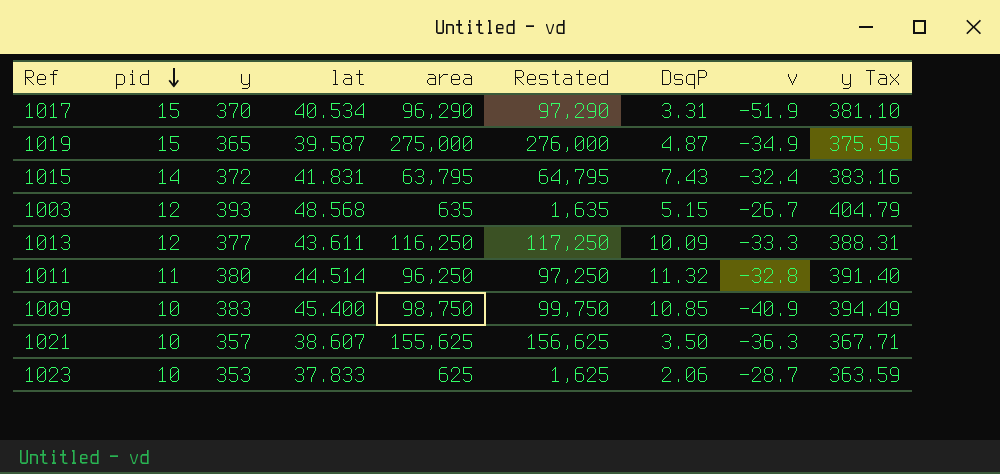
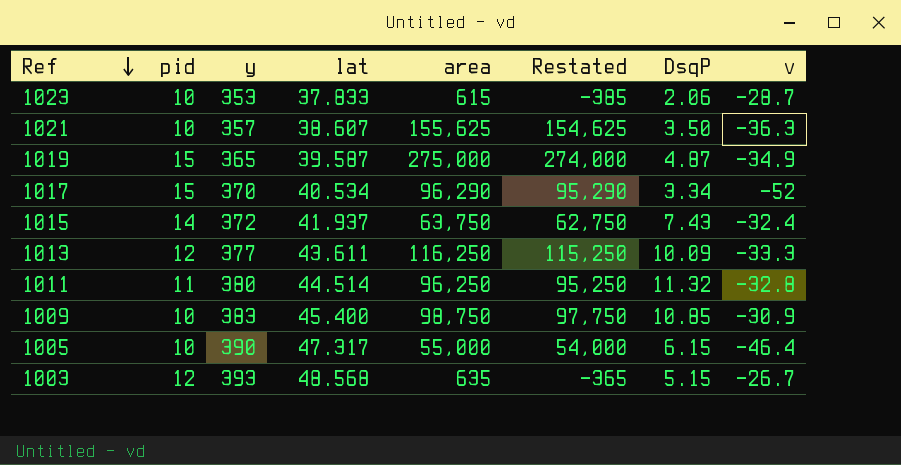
row order: pid descending -> Ref descending
column y Tax | formula: [y] * 1.03 -> none
column Restated | formula: [area] + 1000 -> [area] - 1000
1023 | area: 625 -> 615
1017 | DsqP: 3.31 -> 3.34
1017 | v: -51.9 -> -52
1015 | lat: 41.831 -> 41.937
1015 | area: 63,795 -> 63,750
1009 | v: -40.9 -> -30.9
row 1005: none -> 10 | 390 | 47.317 | 55,000 | 54,000 | 6.15 | -46.4

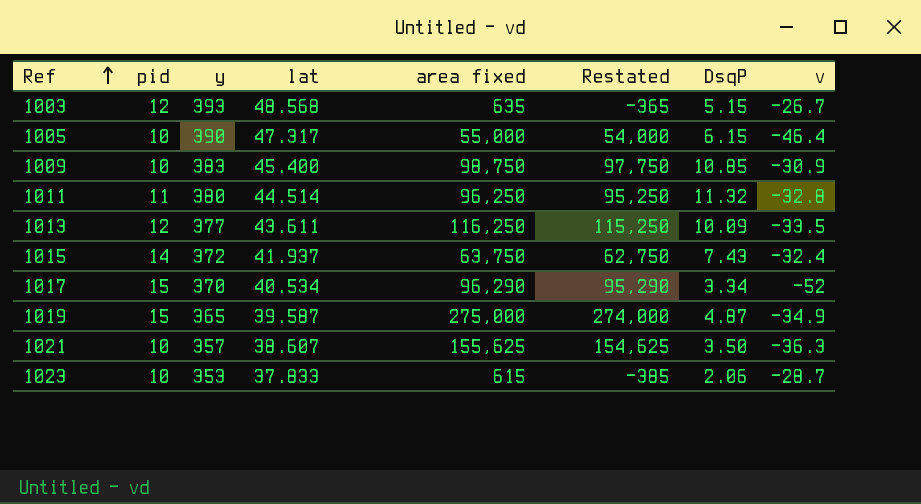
row order: Ref descending -> Ref ascending
column name: area -> area fixed
1013 | v: -33.3 -> -33.5

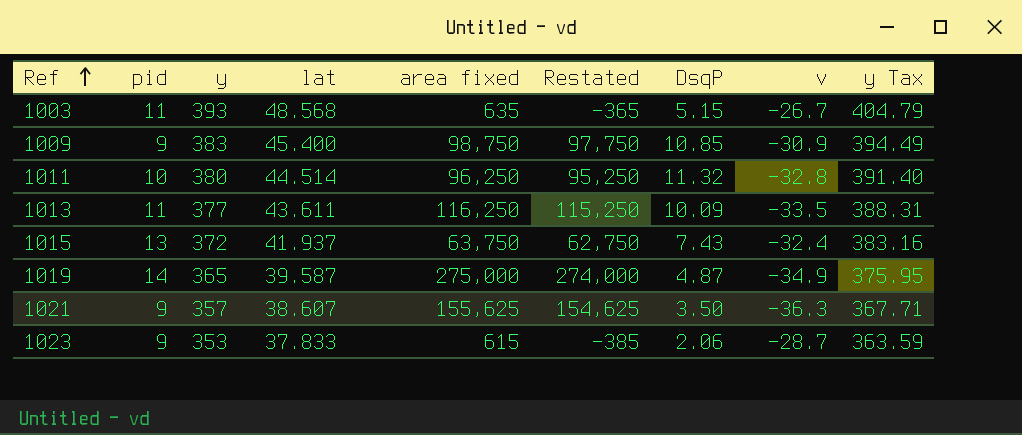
column y Tax | formula: none -> [y] * 1.03
row 1005: 10 | 390 | 47.317 | 55,000 | 54,000 | 6.15 | -46.4 -> none
row 1017: 15 | 370 | 40.534 | 96,290 | 95,290 | 3.34 | -52 -> none
1003 | pid: 12 -> 11
1009 | pid: 10 -> 9
1011 | pid: 11 -> 10
1013 | pid: 12 -> 11
1015 | pid: 14 -> 13
1019 | pid: 15 -> 14
1021 | pid: 10 -> 9
1023 | pid: 10 -> 9

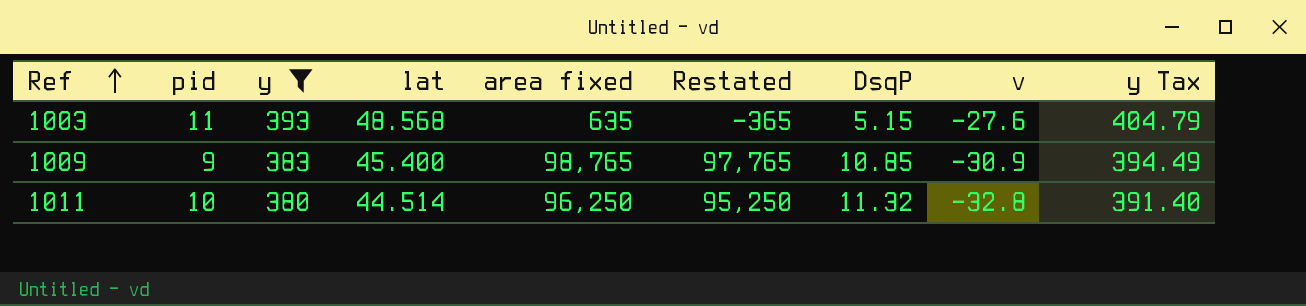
filter: none -> y >= 380
1003 | v: -26.7 -> -27.6
1009 | area fixed: 98,750 -> 98,765
1009 | Restated: 97,750 -> 97,765

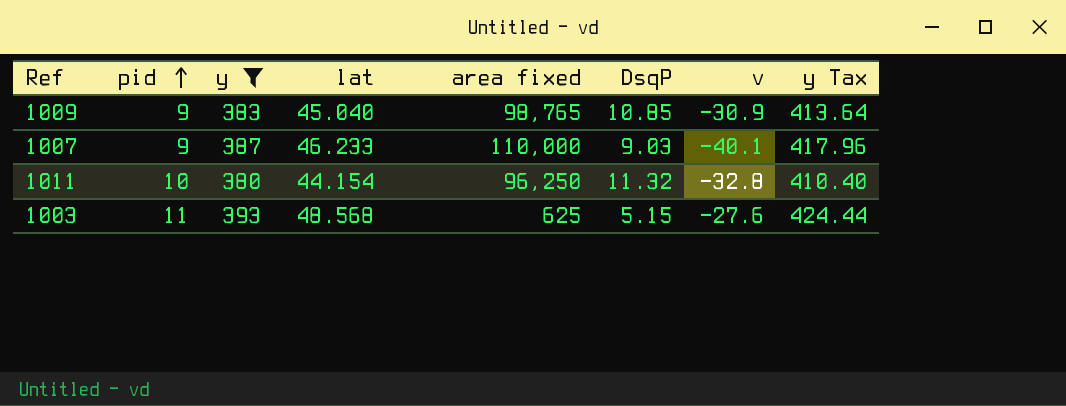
row order: Ref ascending -> pid ascending
column Restated | formula: [area fixed] - 1000 -> none
column y Tax | formula: [y] * 1.03 -> [y] * 1.08
1009 | lat: 45.400 -> 45.040
row 1007: none -> 9 | 387 | 46.233 | 110,000 | 9.03 | -40.1 | 417.96
1011 | lat: 44.514 -> 44.154
1003 | area fixed: 635 -> 625

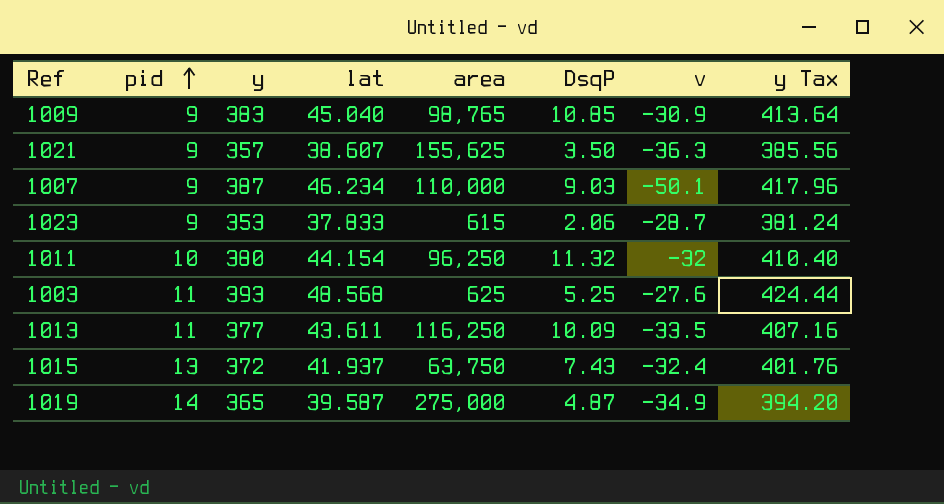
filter: y >= 380 -> none
column name: area fixed -> area
1007 | lat: 46.233 -> 46.234
1007 | v: -40.1 -> -50.1
1011 | v: -32.8 -> -32
1003 | DsqP: 5.15 -> 5.25

